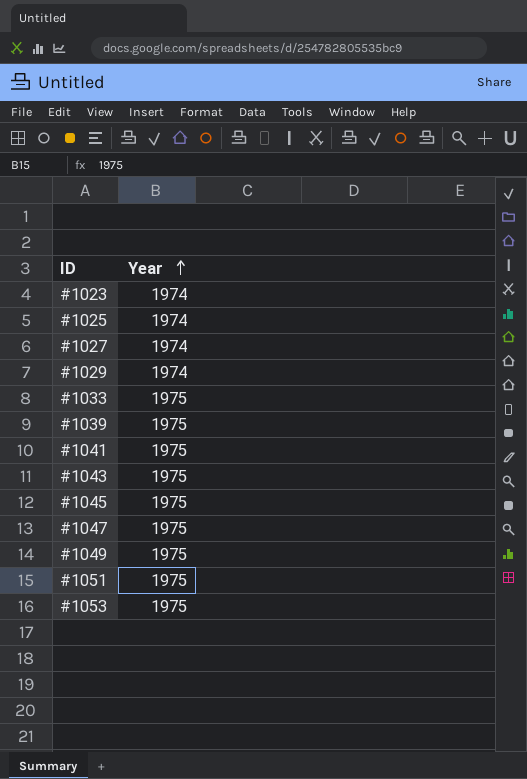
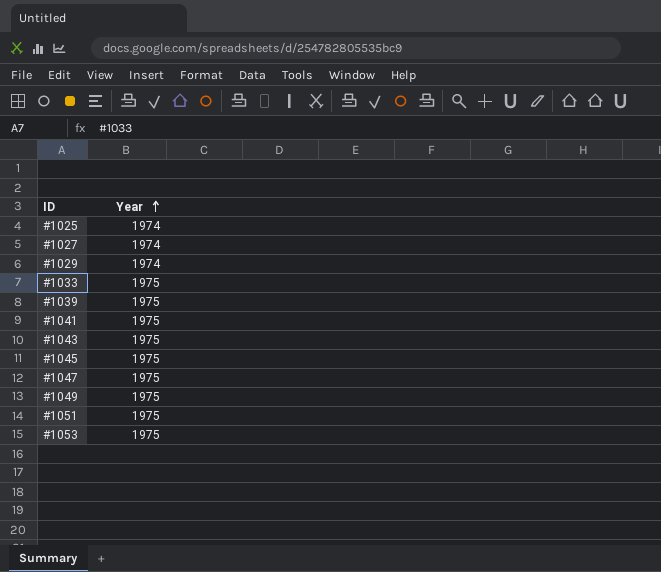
row #1023: 1974 -> none

